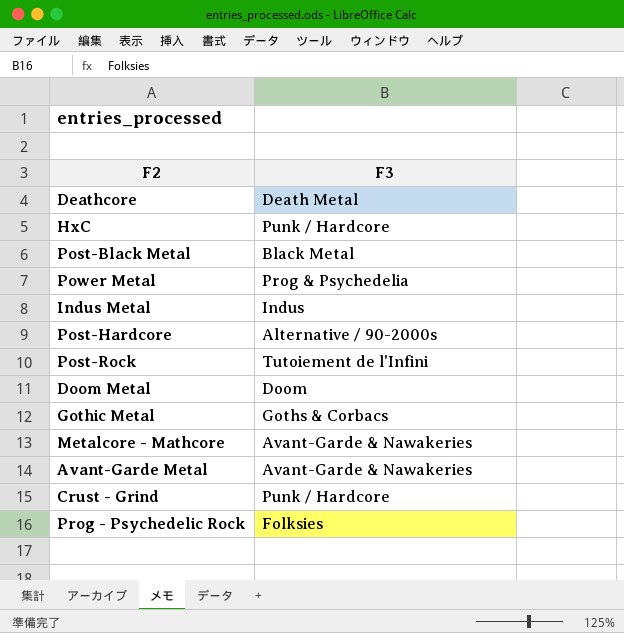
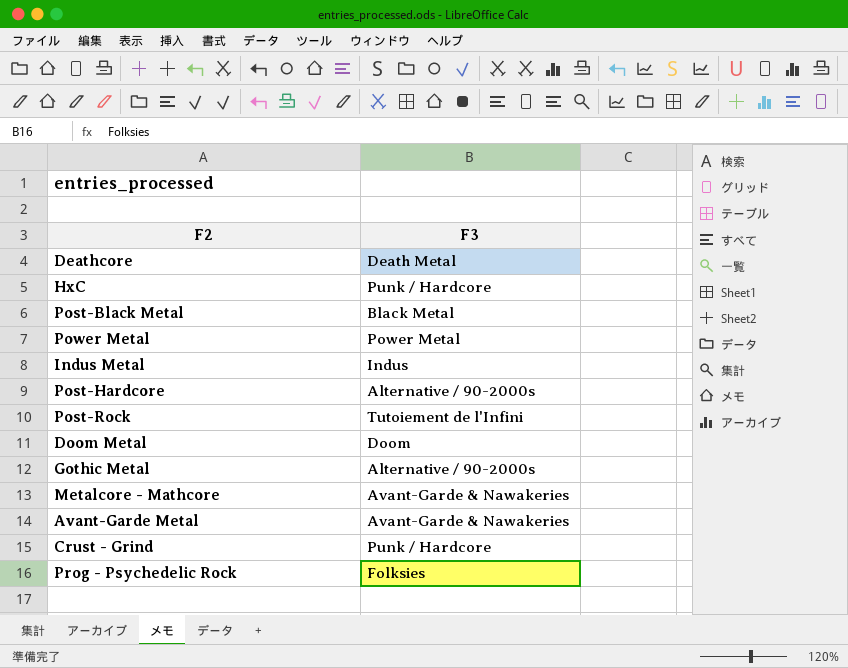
Power Metal | F3: Prog & Psychedelia -> Power Metal
Gothic Metal | F3: Goths & Corbacs -> Alternative / 90-2000s

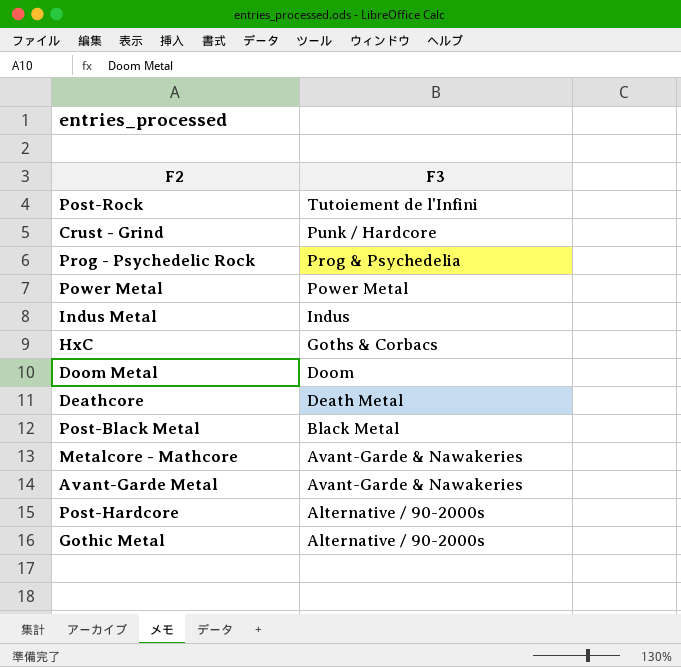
row order: none -> F3 descending
Prog - Psychedelic Rock | F3: Folksies -> Prog & Psychedelia
HxC | F3: Punk / Hardcore -> Goths & Corbacs

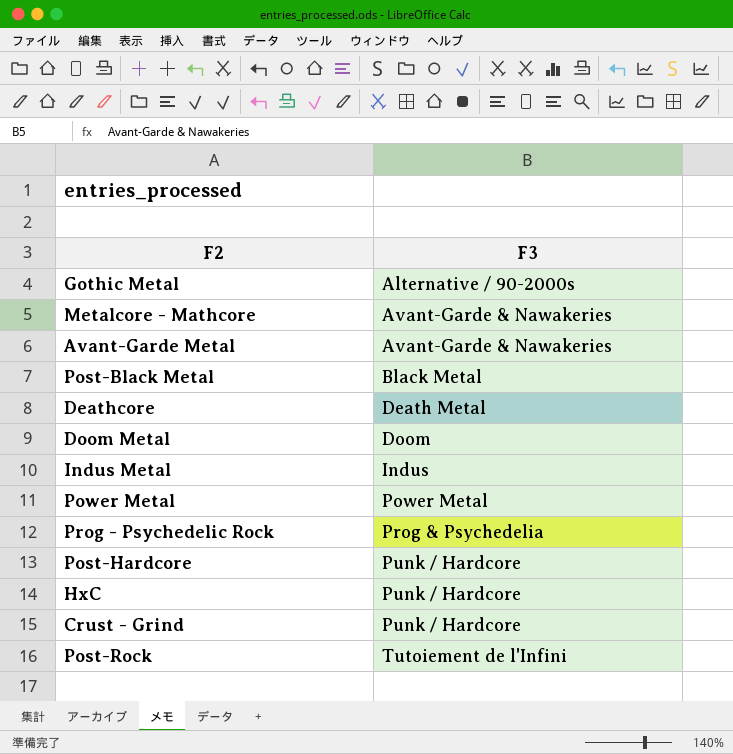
row order: F3 descending -> F3 ascending
Post-Hardcore | F3: Alternative / 90-2000s -> Punk / Hardcore
HxC | F3: Goths & Corbacs -> Punk / Hardcore

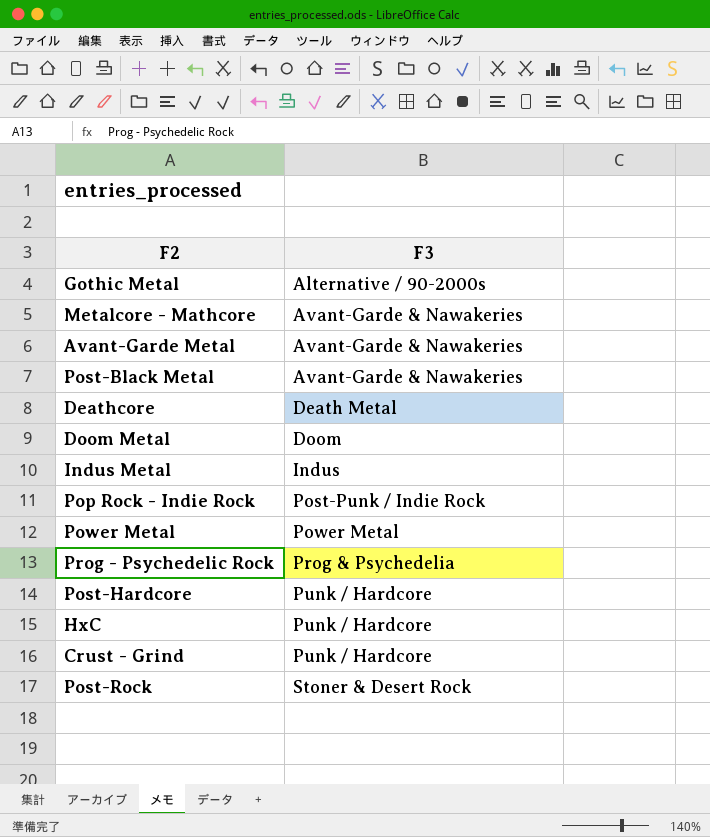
Post-Black Metal | F3: Black Metal -> Avant-Garde & Nawakeries
row Pop Rock - Indie Rock: none -> Post-Punk / Indie Rock
Post-Rock | F3: Tutoiement de l'Infini -> Stoner & Desert Rock

